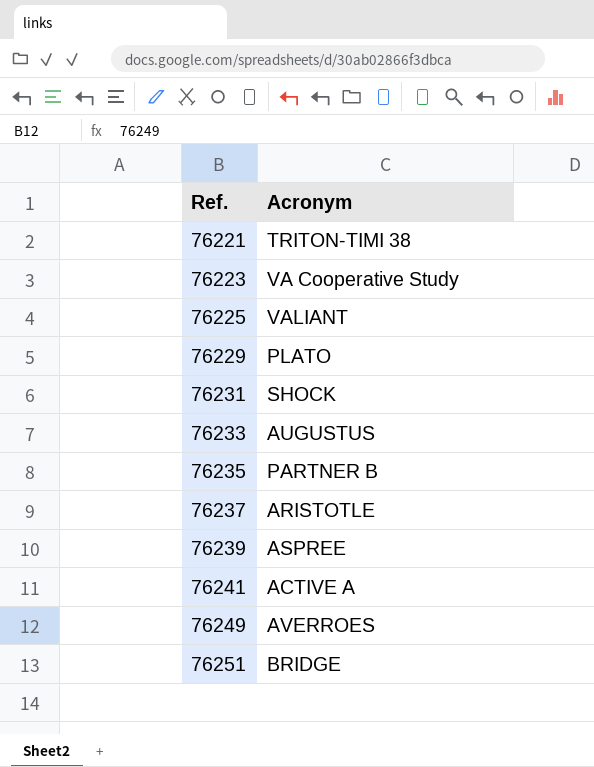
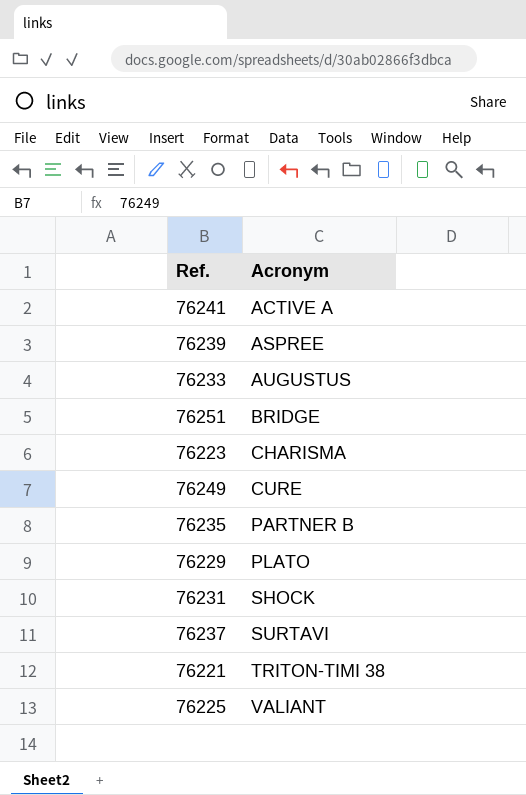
row order: Ref. ascending -> Acronym ascending
76223 | Acronym: VA Cooperative Study -> CHARISMA
76249 | Acronym: AVERROES -> CURE
76237 | Acronym: ARISTOTLE -> SURTAVI

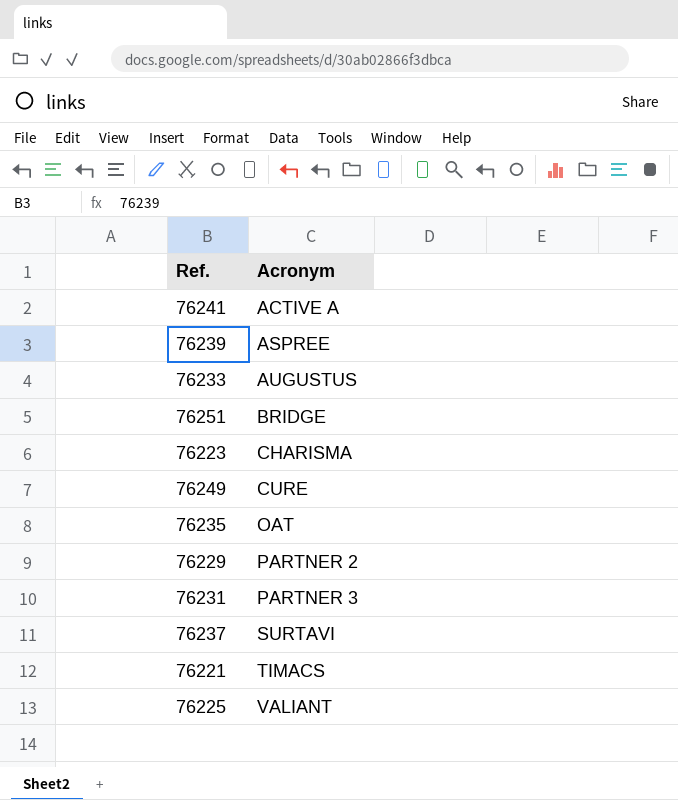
76235 | Acronym: PARTNER B -> OAT
76229 | Acronym: PLATO -> PARTNER 2
76231 | Acronym: SHOCK -> PARTNER 3
76221 | Acronym: TRITON-TIMI 38 -> TIMACS

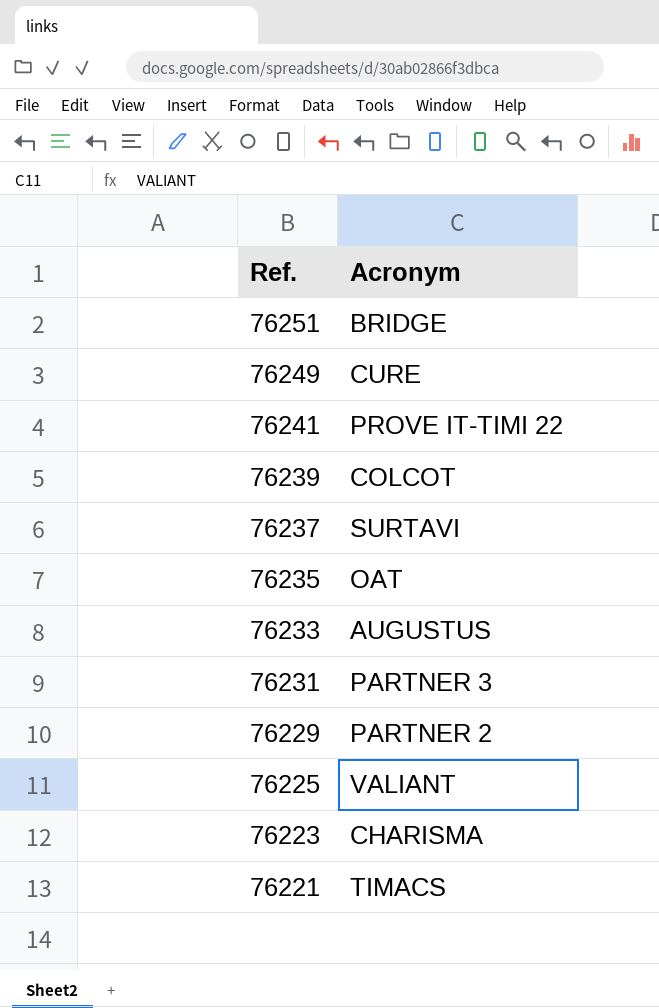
row order: Acronym ascending -> Ref. descending
76241 | Acronym: ACTIVE A -> PROVE IT-TIMI 22
76239 | Acronym: ASPREE -> COLCOT

